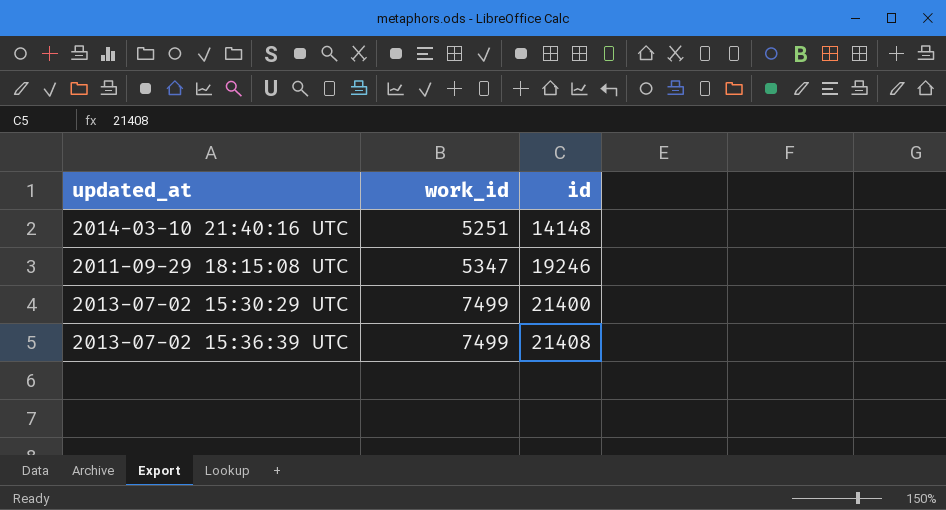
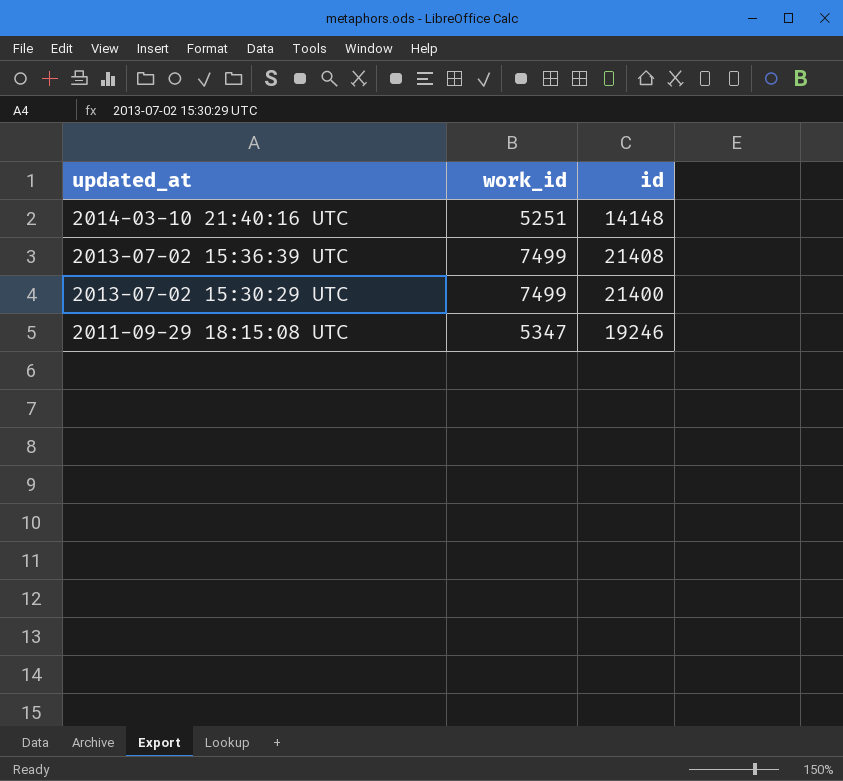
row order: work_id ascending -> updated_at descending

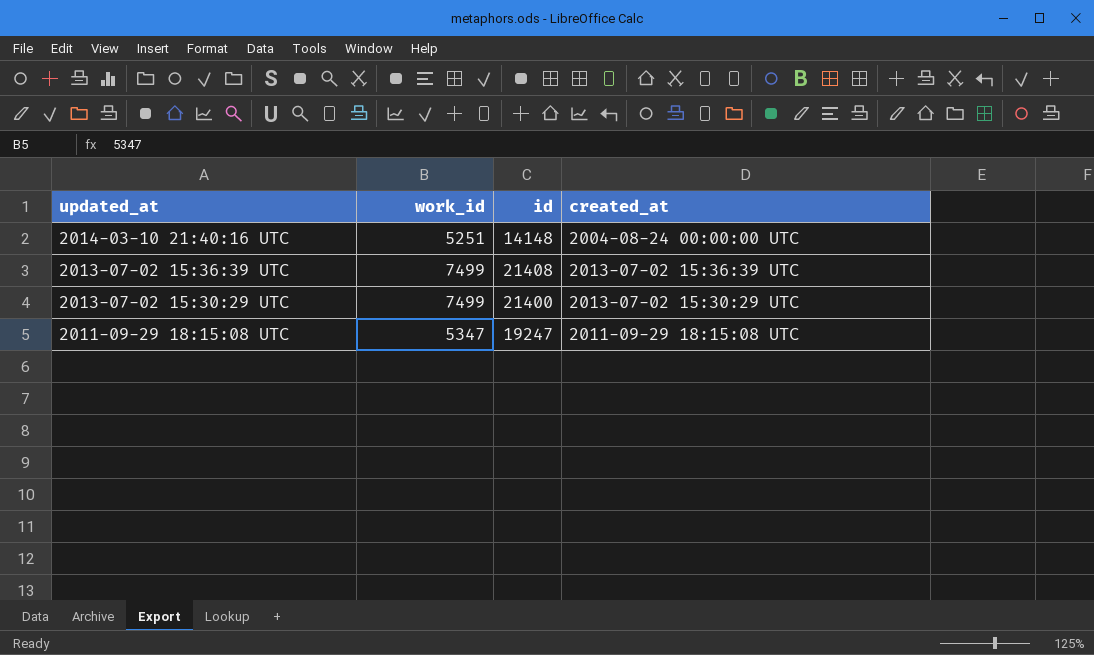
column created_at | position: none -> 4
2011-09-29 18:15:08 UTC | id: 19246 -> 19247

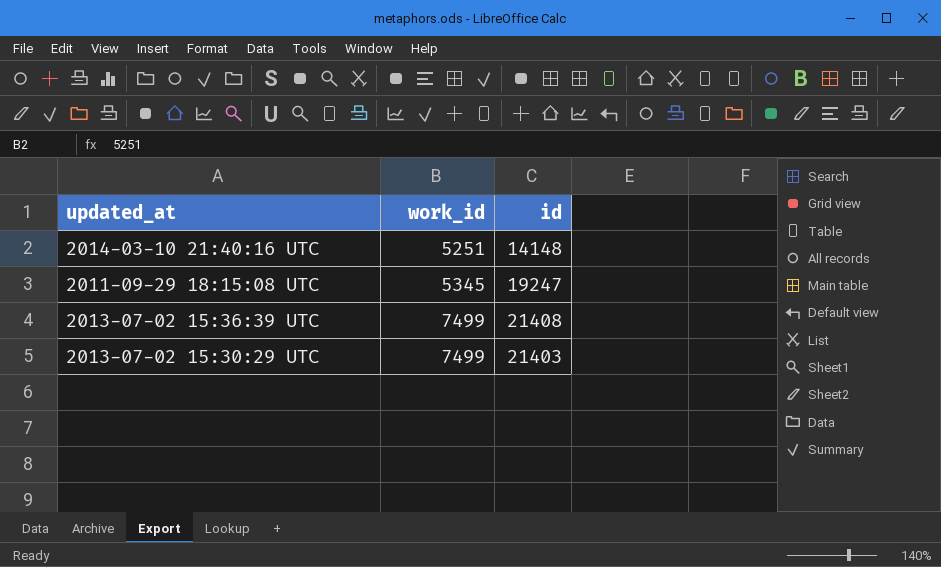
row order: updated_at descending -> work_id ascending
column created_at | position: 4 -> none
2011-09-29 18:15:08 UTC | work_id: 5347 -> 5345
2013-07-02 15:30:29 UTC | id: 21400 -> 21403

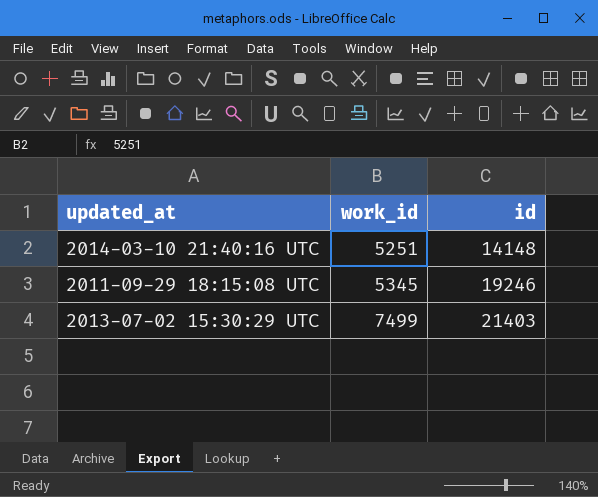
row 2013-07-02 15:36:39 UTC: 7499 | 21408 -> none
2011-09-29 18:15:08 UTC | id: 19247 -> 19246

